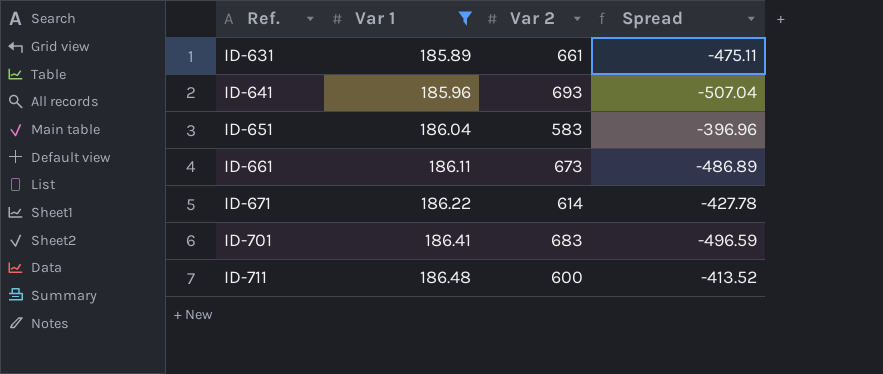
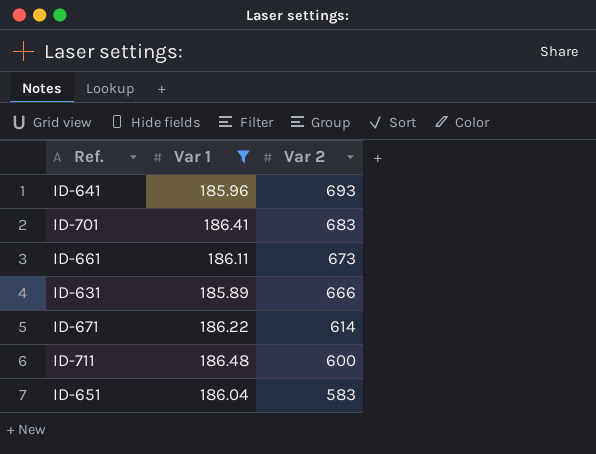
row order: Ref. ascending -> Var 2 descending
column Spread | formula: [Var 1] - [Var 2] -> none
ID-631 | Var 2: 661 -> 666

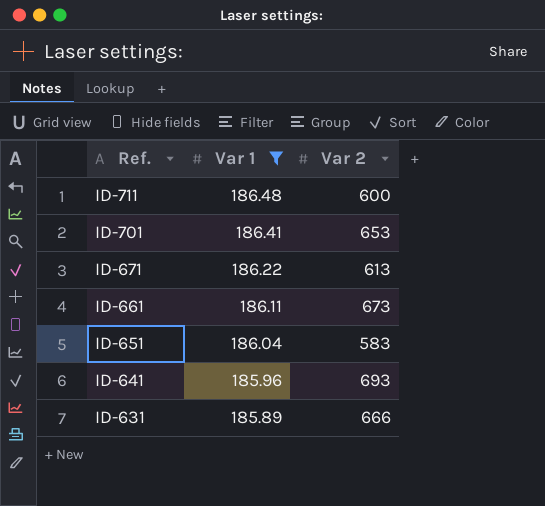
row order: Var 2 descending -> Ref. descending
ID-701 | Var 2: 683 -> 653
ID-671 | Var 2: 614 -> 613

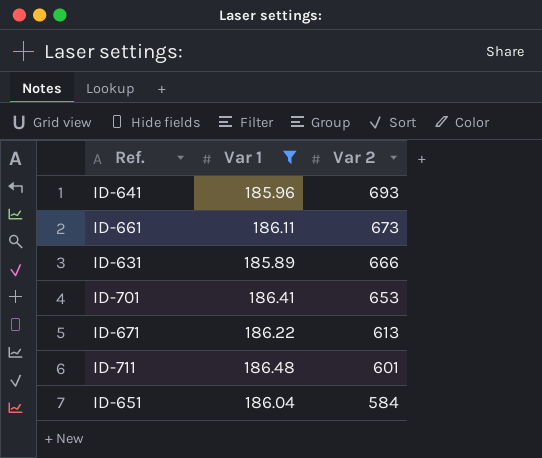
row order: Ref. descending -> Var 2 descending
ID-711 | Var 2: 600 -> 601
ID-651 | Var 2: 583 -> 584

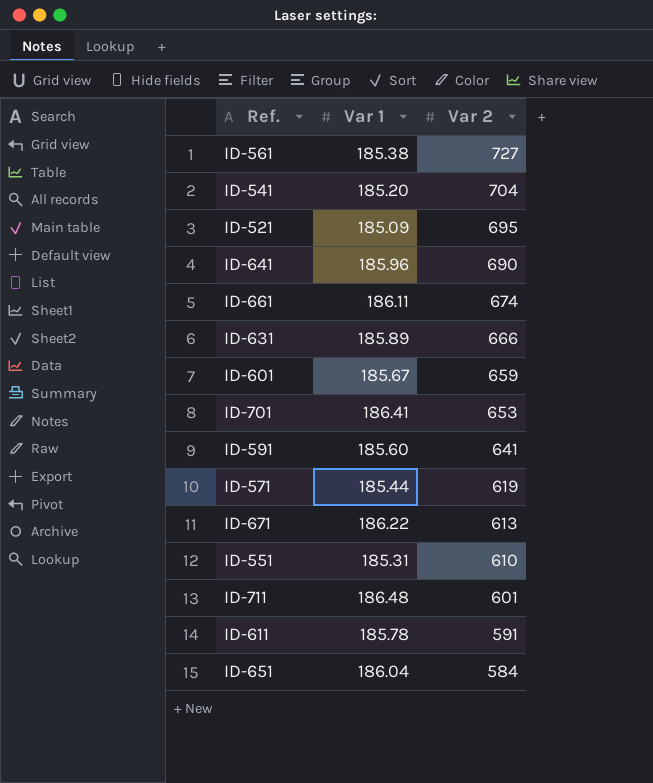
filter: Var 1 >= 185.89 -> none
ID-641 | Var 2: 693 -> 690
ID-661 | Var 2: 673 -> 674

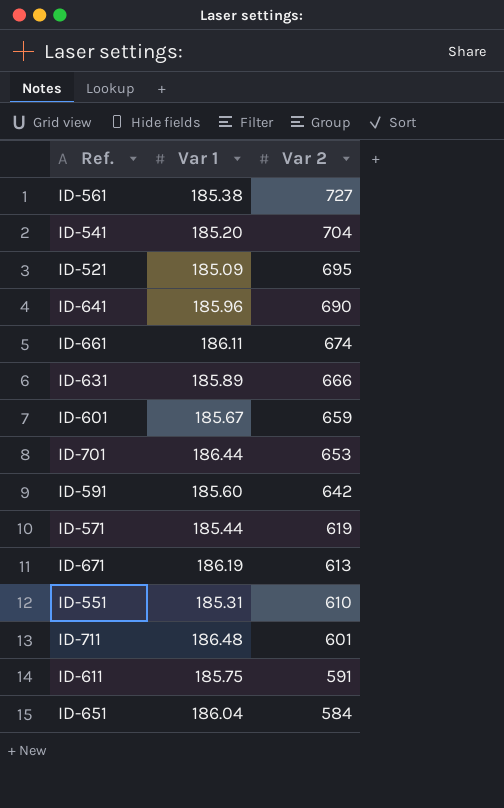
ID-701 | Var 1: 186.41 -> 186.44
ID-591 | Var 2: 641 -> 642
ID-671 | Var 1: 186.22 -> 186.19
ID-611 | Var 1: 185.78 -> 185.75

